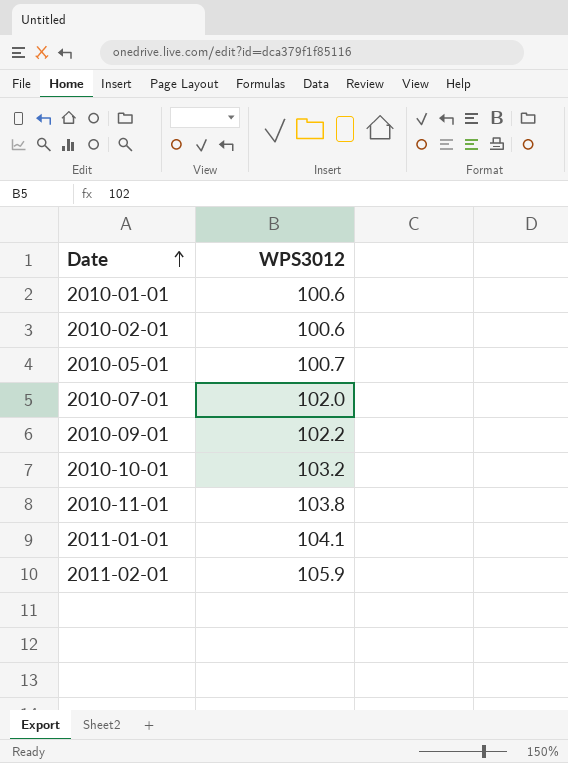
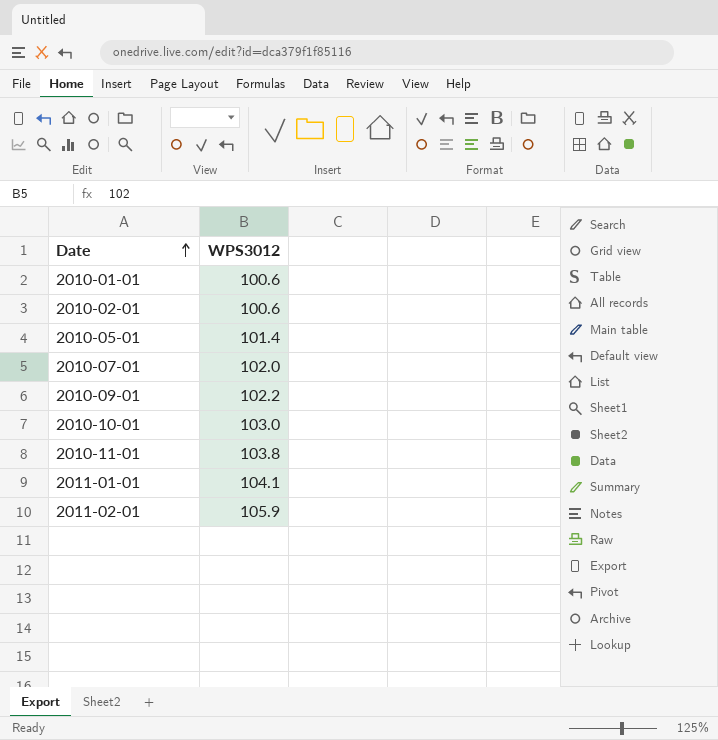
2010-05-01 | WPS3012: 100.7 -> 101.4
2010-10-01 | WPS3012: 103.2 -> 103.0

